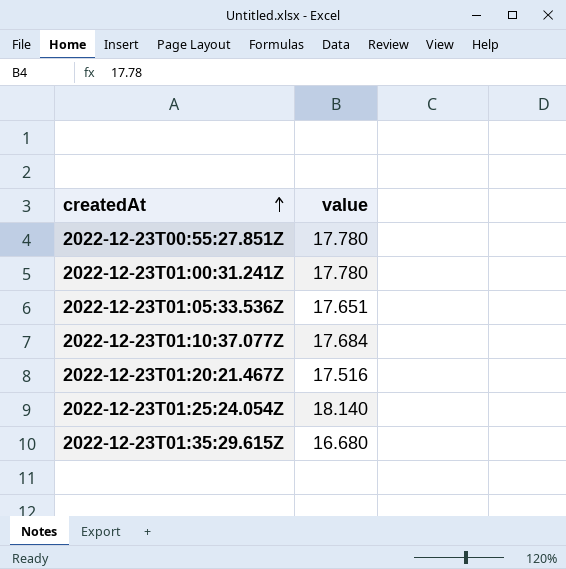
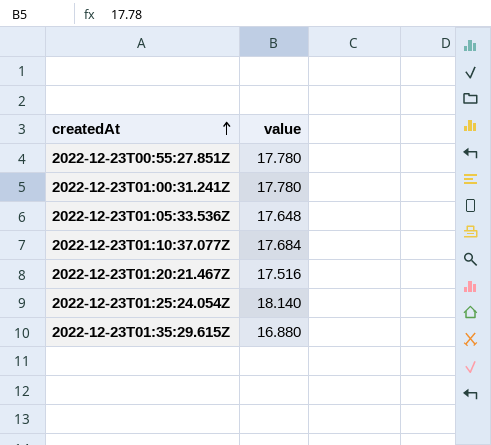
2022-12-23T01:05:33.536Z | value: 17.651 -> 17.648
2022-12-23T01:35:29.615Z | value: 16.680 -> 16.880

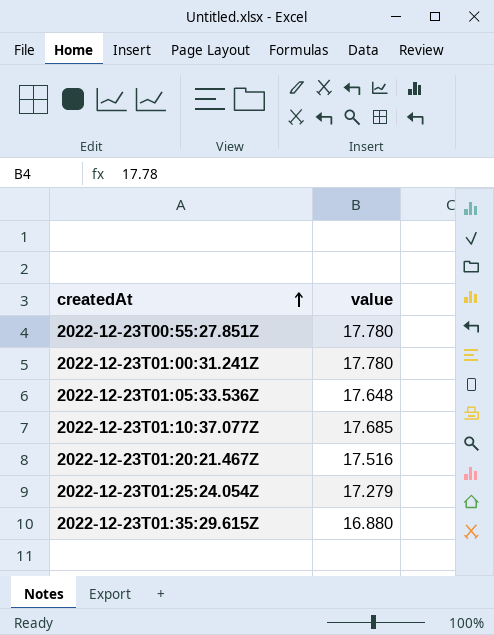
2022-12-23T01:10:37.077Z | value: 17.684 -> 17.685
2022-12-23T01:25:24.054Z | value: 18.140 -> 17.279

